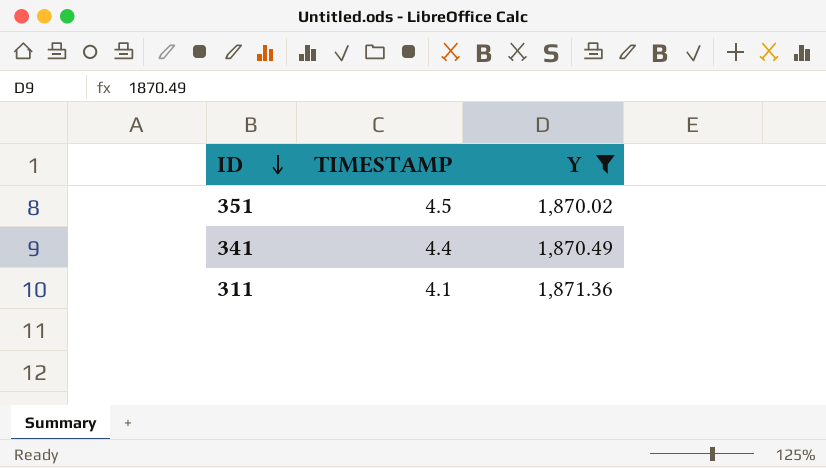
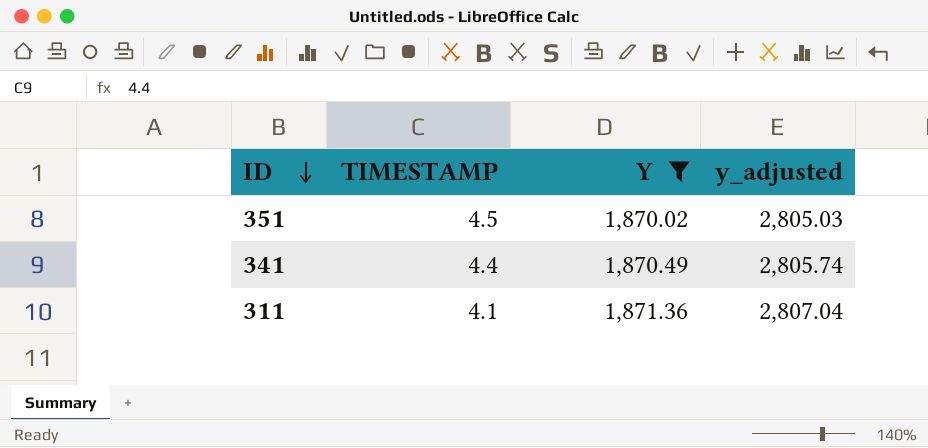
column y_adjusted | formula: none -> [Y] * 1.5

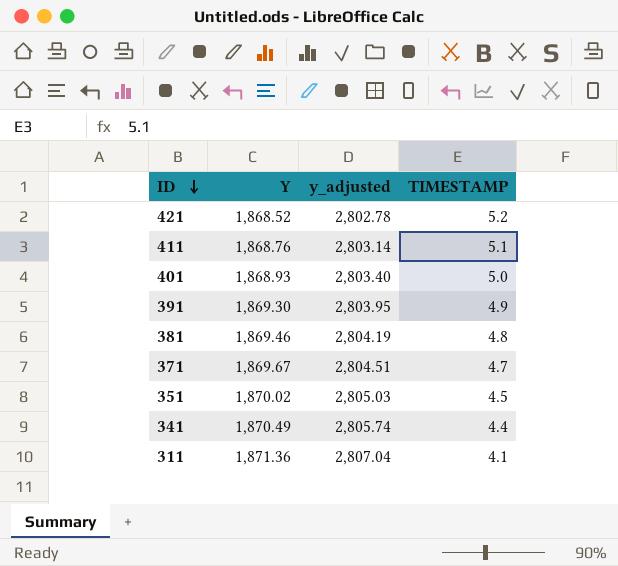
filter: Y >= 1,870.02 -> none
column TIMESTAMP | position: 2 -> 4

